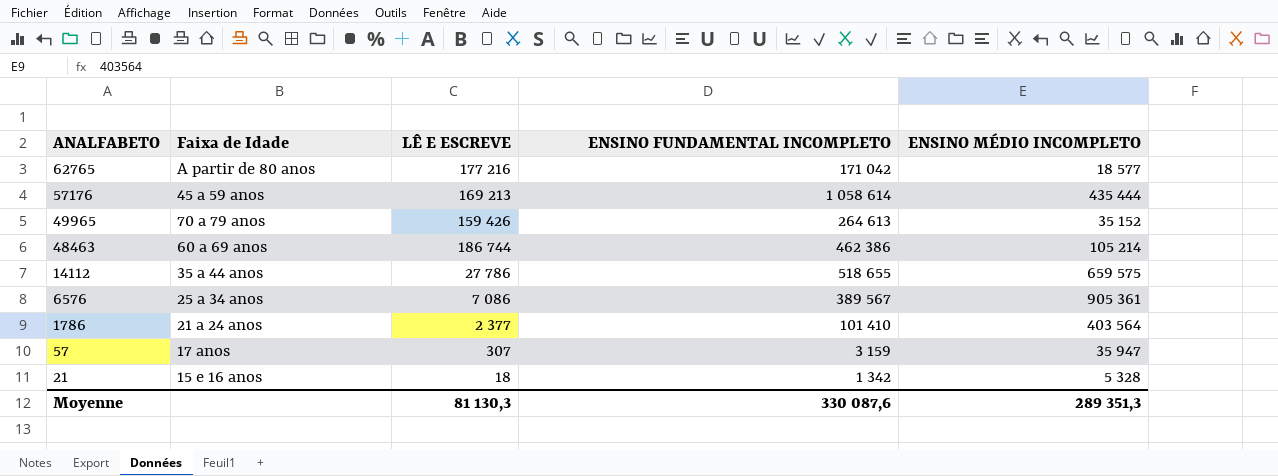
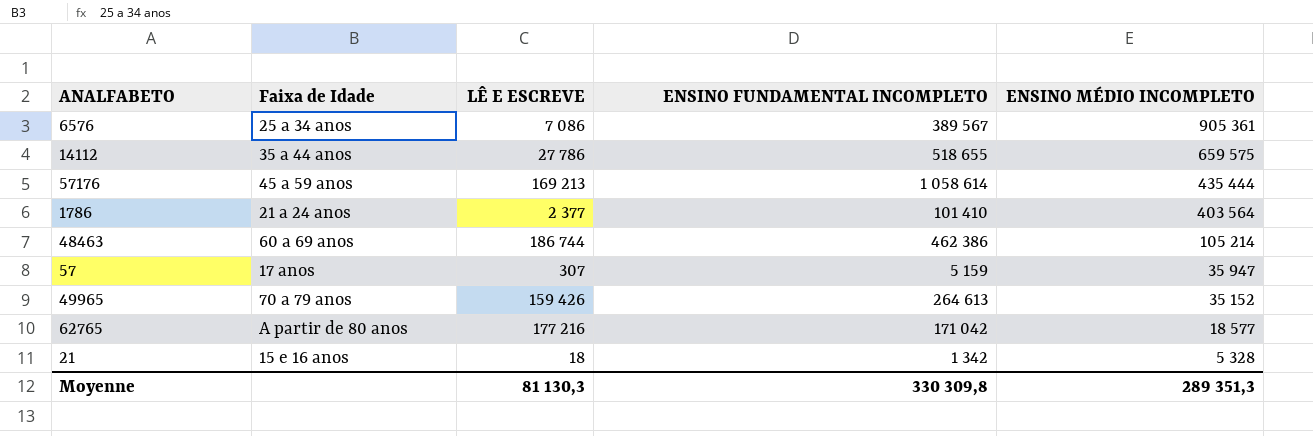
row order: ANALFABETO descending -> ENSINO MÉDIO INCOMPLETO descending
57 | ENSINO FUNDAMENTAL INCOMPLETO: 3 159 -> 5 159
Moyenne | ENSINO FUNDAMENTAL INCOMPLETO: 330 087,6 -> 330 309,8

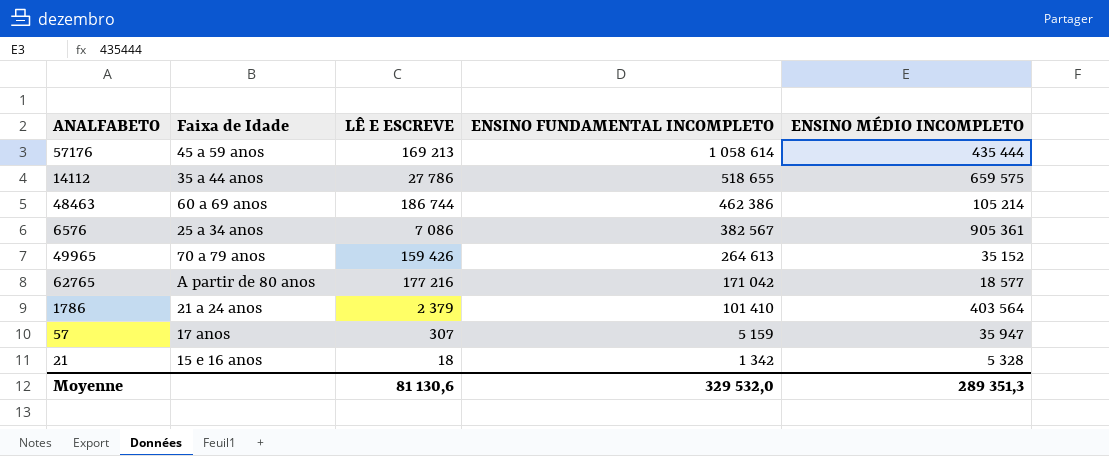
row order: ENSINO MÉDIO INCOMPLETO descending -> ENSINO FUNDAMENTAL INCOMPLETO descending
6576 | ENSINO FUNDAMENTAL INCOMPLETO: 389 567 -> 382 567
1786 | LÊ E ESCREVE: 2 377 -> 2 379
Moyenne | LÊ E ESCREVE: 81 130,3 -> 81 130,6
Moyenne | ENSINO FUNDAMENTAL INCOMPLETO: 330 309,8 -> 329 532,0

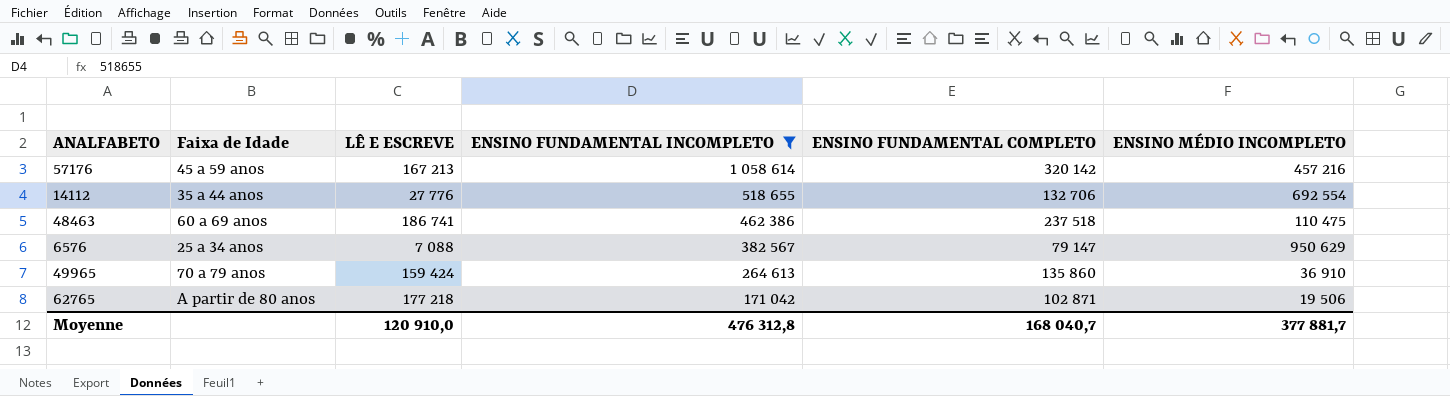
filter: none -> ENSINO FUNDAMENTAL INCOMPLETO >= 171 042
column ENSINO FUNDAMENTAL COMPLETO | position: none -> 5
57176 | LÊ E ESCREVE: 169 213 -> 167 213
57176 | ENSINO MÉDIO INCOMPLETO: 435 444 -> 457 216
14112 | LÊ E ESCREVE: 27 786 -> 27 776
14112 | ENSINO MÉDIO INCOMPLETO: 659 575 -> 692 554
48463 | LÊ E ESCREVE: 186 744 -> 186 741
48463 | ENSINO MÉDIO INCOMPLETO: 105 214 -> 110 475
6576 | LÊ E ESCREVE: 7 086 -> 7 088
6576 | ENSINO MÉDIO INCOMPLETO: 905 361 -> 950 629
49965 | LÊ E ESCREVE: 159 426 -> 159 424
49965 | ENSINO MÉDIO INCOMPLETO: 35 152 -> 36 910
62765 | LÊ E ESCREVE: 177 216 -> 177 218
62765 | ENSINO MÉDIO INCOMPLETO: 18 577 -> 19 506
Moyenne | LÊ E ESCREVE: 81 130,6 -> 120 910,0
Moyenne | ENSINO FUNDAMENTAL INCOMPLETO: 329 532,0 -> 476 312,8
Moyenne | ENSINO MÉDIO INCOMPLETO: 289 351,3 -> 377 881,7

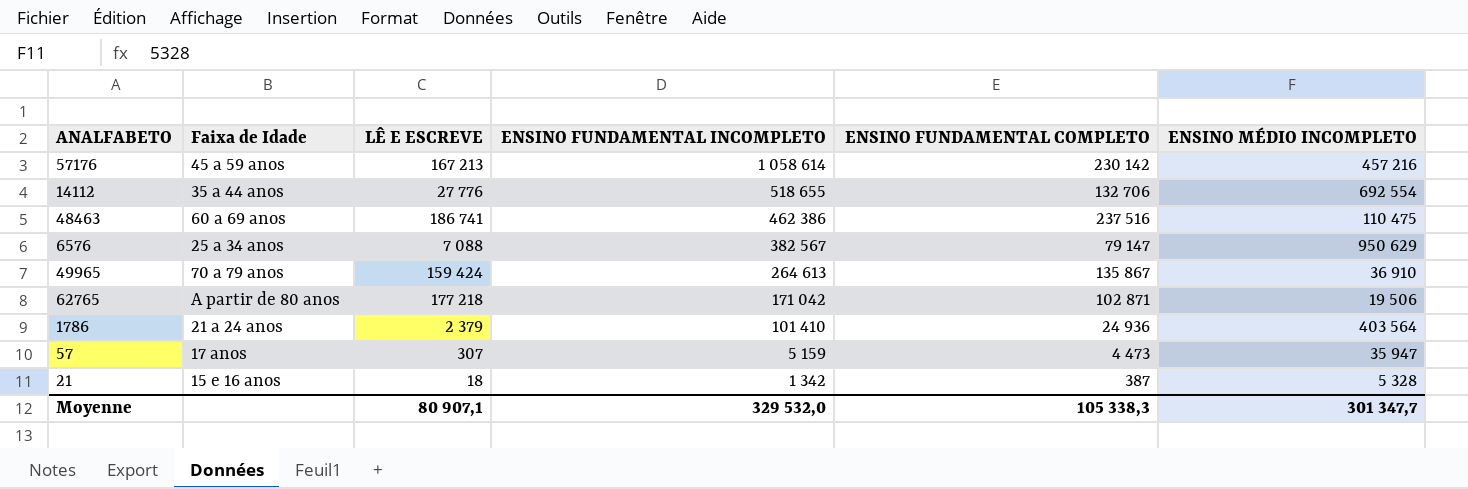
filter: ENSINO FUNDAMENTAL INCOMPLETO >= 171 042 -> none
57176 | ENSINO FUNDAMENTAL COMPLETO: 320 142 -> 230 142
48463 | ENSINO FUNDAMENTAL COMPLETO: 237 518 -> 237 516
49965 | ENSINO FUNDAMENTAL COMPLETO: 135 860 -> 135 867
Moyenne | LÊ E ESCREVE: 120 910,0 -> 80 907,1
Moyenne | ENSINO FUNDAMENTAL INCOMPLETO: 476 312,8 -> 329 532,0
Moyenne | ENSINO FUNDAMENTAL COMPLETO: 168 040,7 -> 105 338,3
Moyenne | ENSINO MÉDIO INCOMPLETO: 377 881,7 -> 301 347,7

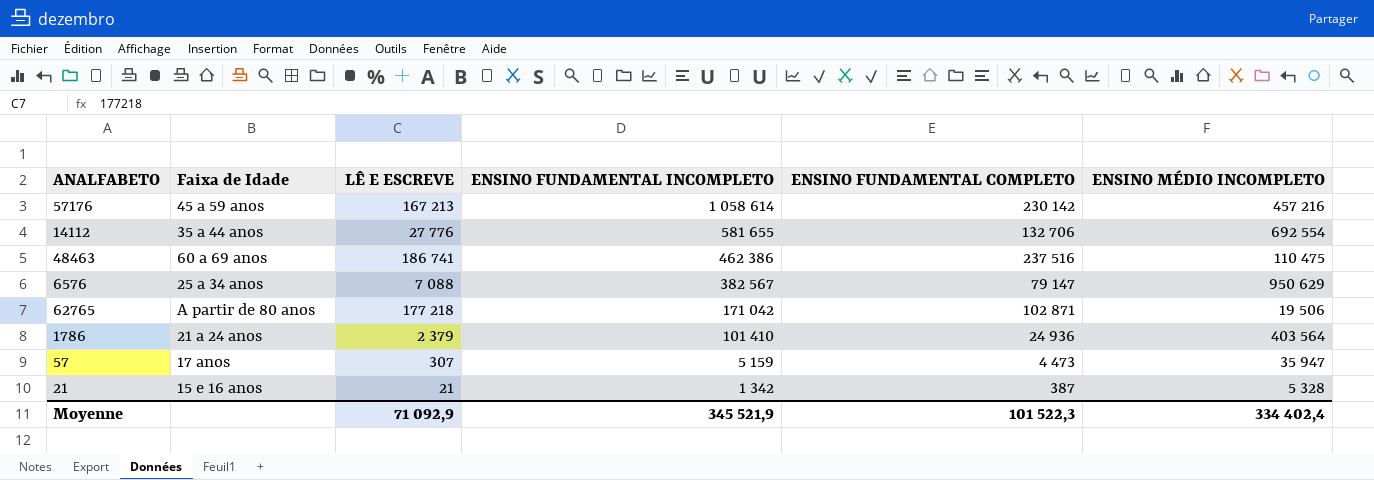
row 49965: 70 a 79 anos | 159 424 | 264 613 | 135 867 | 36 910 -> none
14112 | ENSINO FUNDAMENTAL INCOMPLETO: 518 655 -> 581 655
21 | LÊ E ESCREVE: 18 -> 21
Moyenne | LÊ E ESCREVE: 80 907,1 -> 71 092,9
Moyenne | ENSINO FUNDAMENTAL INCOMPLETO: 329 532,0 -> 345 521,9
Moyenne | ENSINO FUNDAMENTAL COMPLETO: 105 338,3 -> 101 522,3
Moyenne | ENSINO MÉDIO INCOMPLETO: 301 347,7 -> 334 402,4

